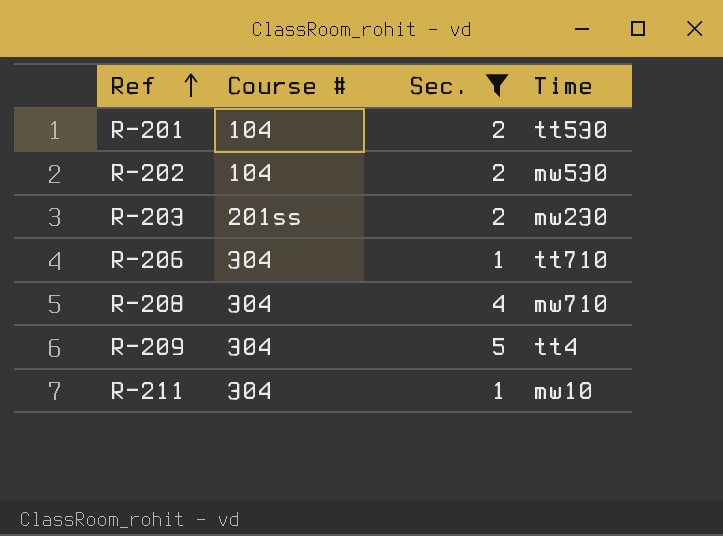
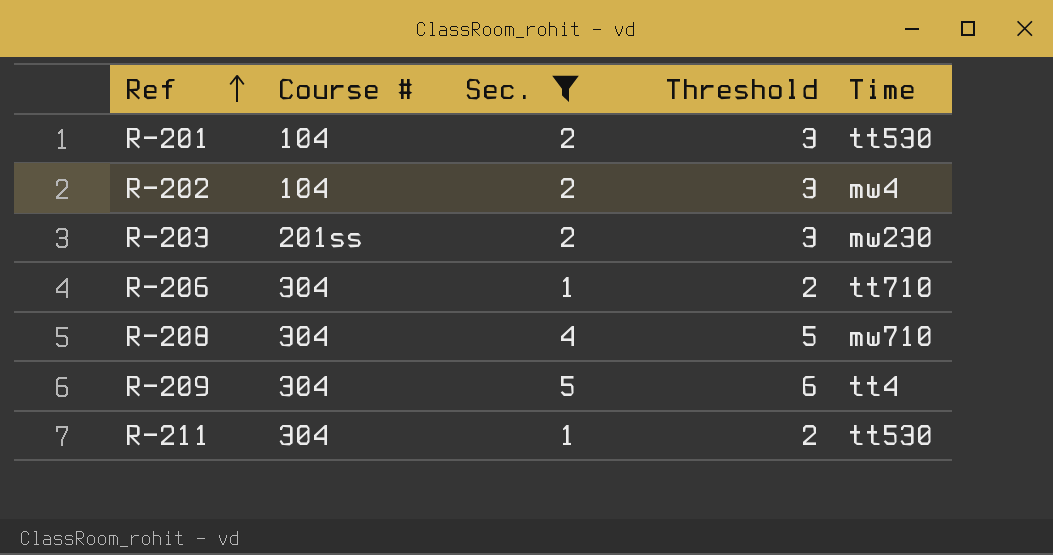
column Threshold | formula: none -> [Sec.] + 1
R-202 | Time: mw530 -> mw4
R-211 | Time: mw10 -> tt530

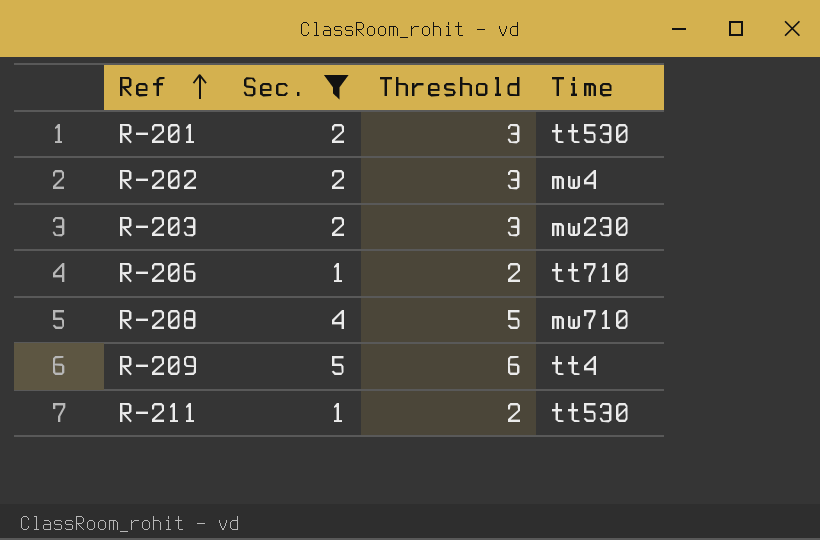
column Course # | position: 2 -> none

